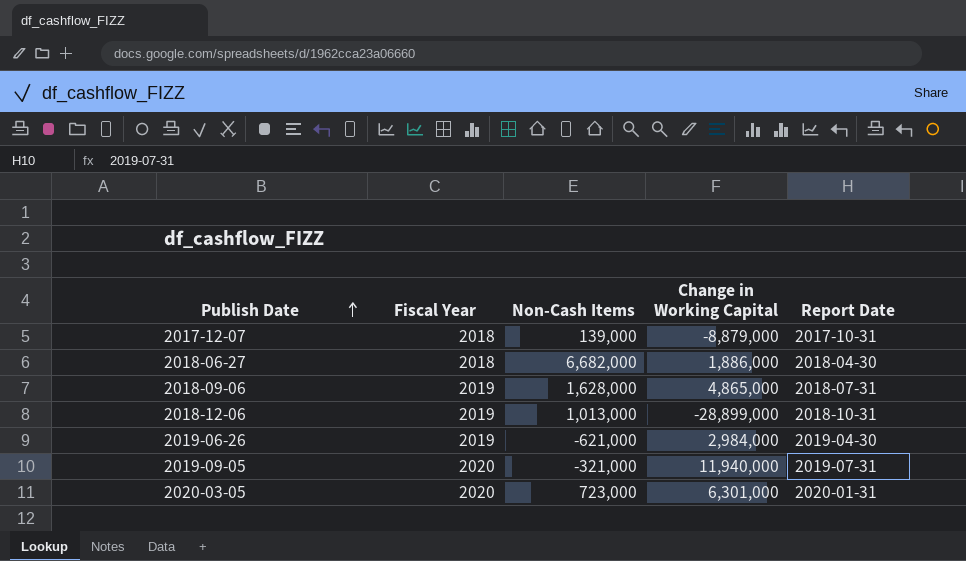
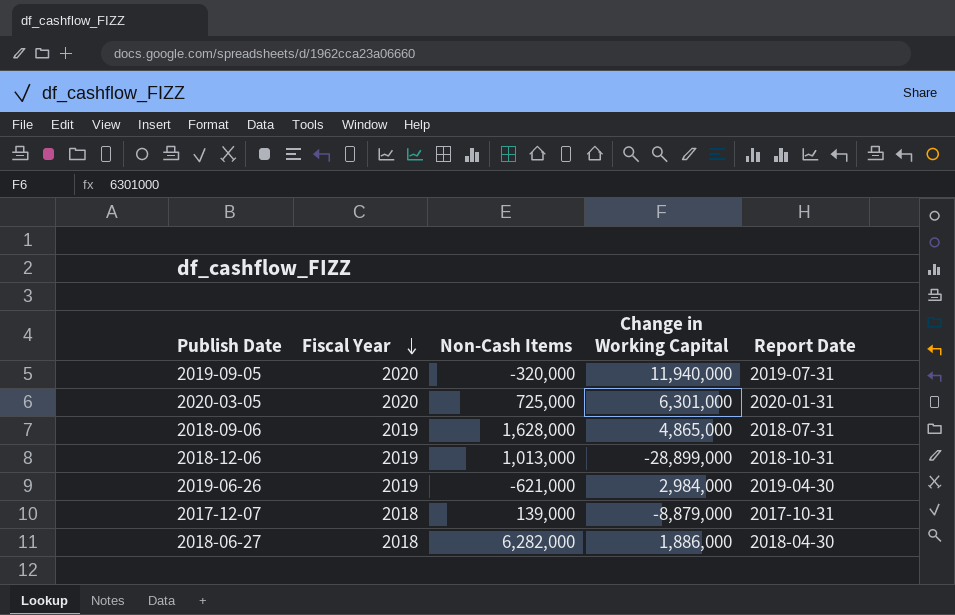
row order: Publish Date ascending -> Fiscal Year descending
2019-09-05 | Non-Cash Items: -321,000 -> -320,000
2020-03-05 | Non-Cash Items: 723,000 -> 725,000
2018-06-27 | Non-Cash Items: 6,682,000 -> 6,282,000

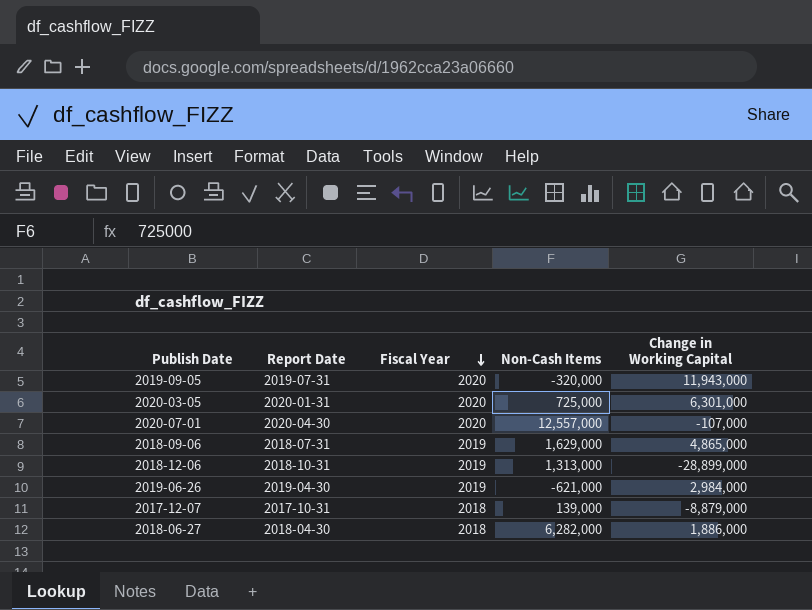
column Report Date | position: 5 -> 2
2019-09-05 | Change in Working Capital: 11,940,000 -> 11,943,000
row 2020-07-01: none -> 2020-04-30 | 2020 | 12,557,000 | -107,000
2018-09-06 | Non-Cash Items: 1,628,000 -> 1,629,000
2018-12-06 | Non-Cash Items: 1,013,000 -> 1,313,000

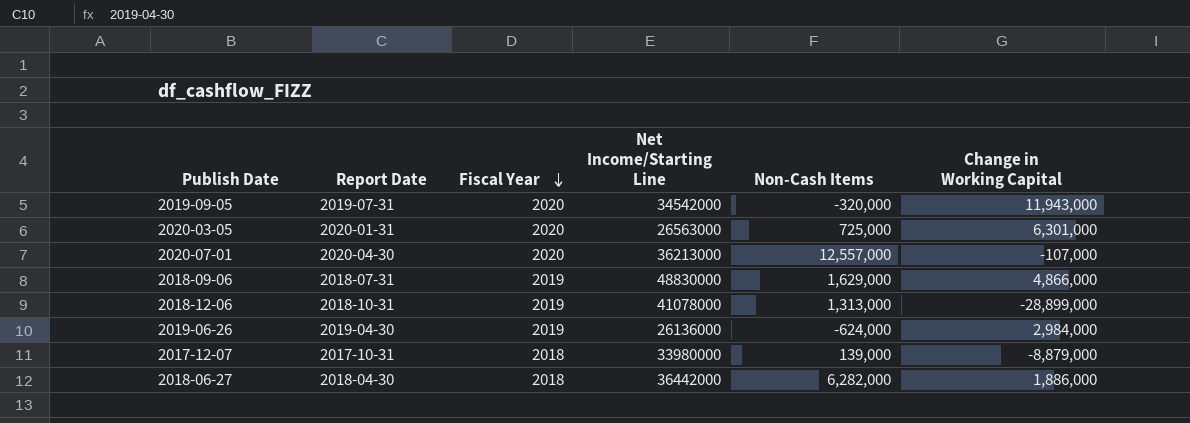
column Net Income/Starting Line | position: none -> 4
2018-09-06 | Change in Working Capital: 4,865,000 -> 4,866,000
2019-06-26 | Non-Cash Items: -621,000 -> -624,000

